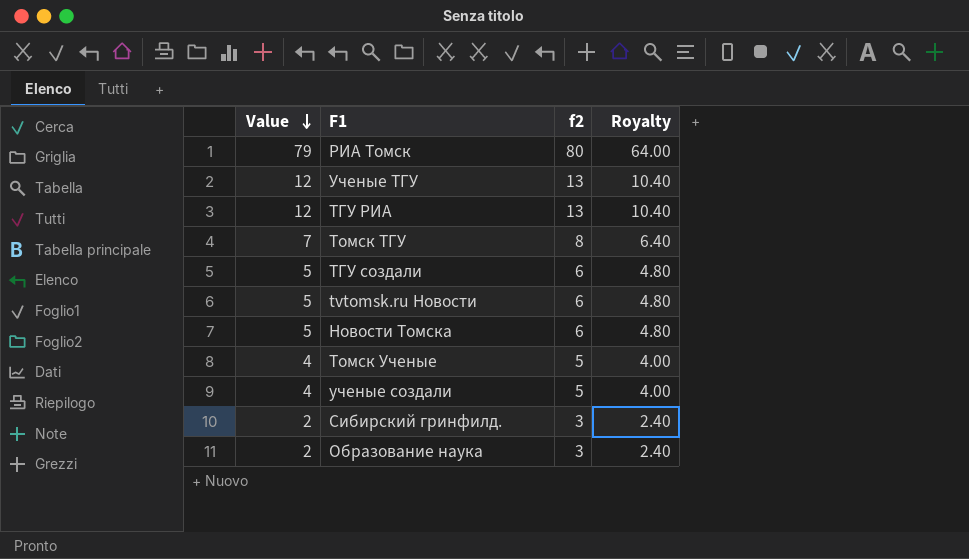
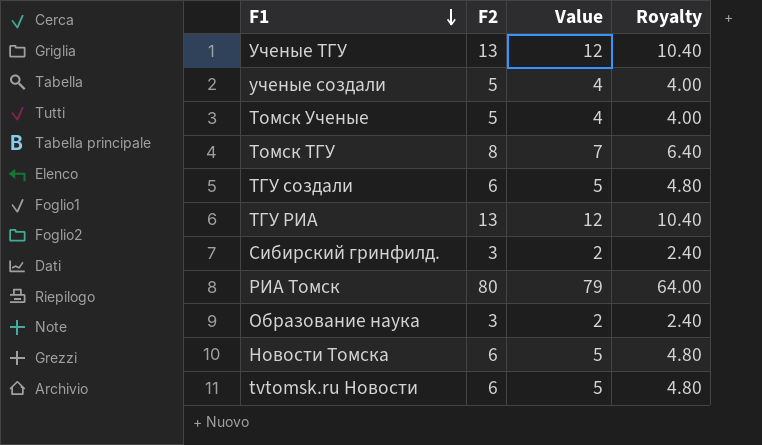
row order: Value descending -> F1 descending
column name: f2 -> F2
column Value | position: 1 -> 3

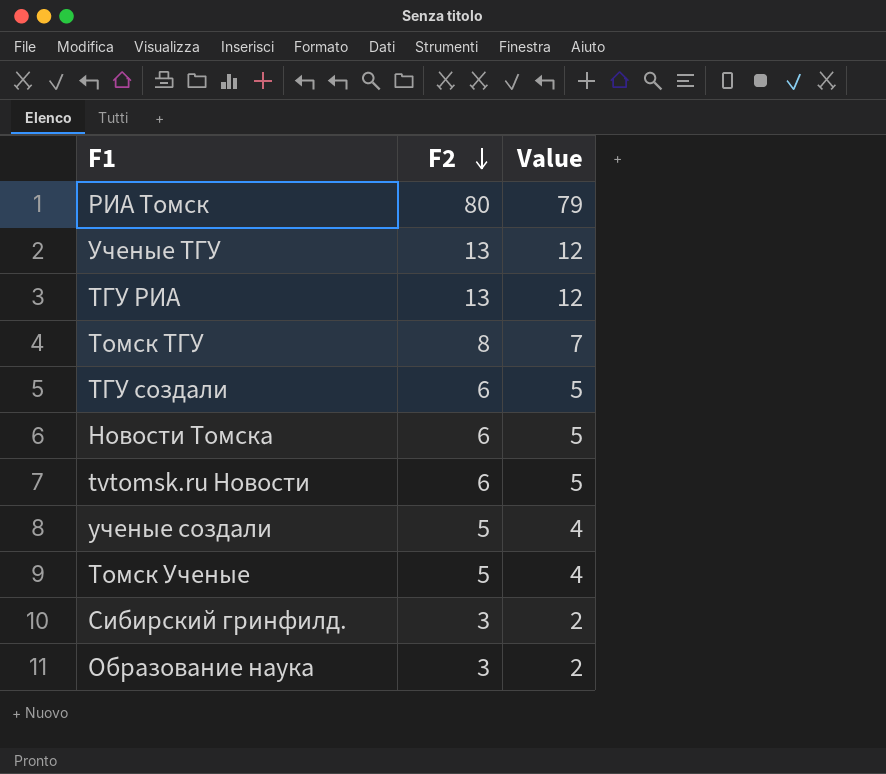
row order: F1 descending -> F2 descending
column Royalty | formula: [F2] * 0.8 -> none

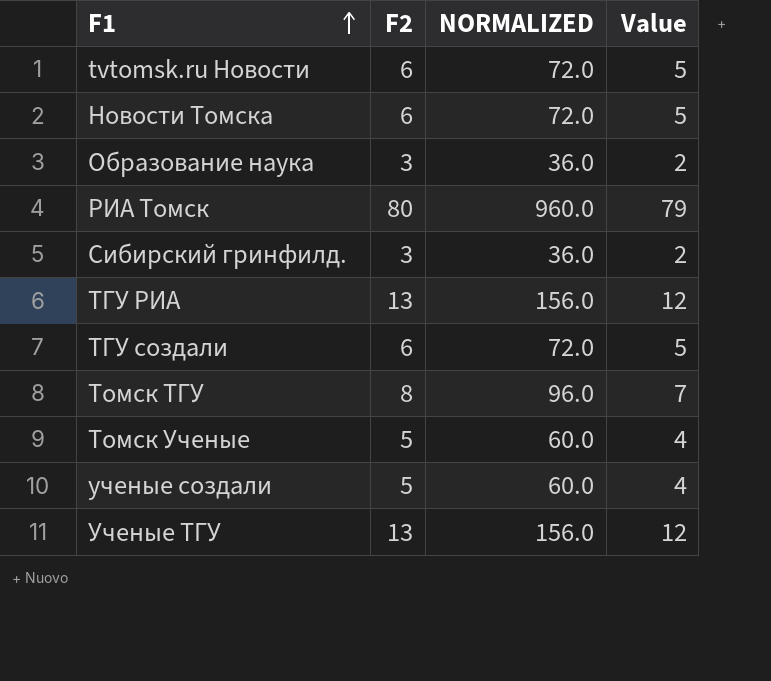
row order: F2 descending -> F1 ascending
column NORMALIZED | formula: none -> [F2] * 12

